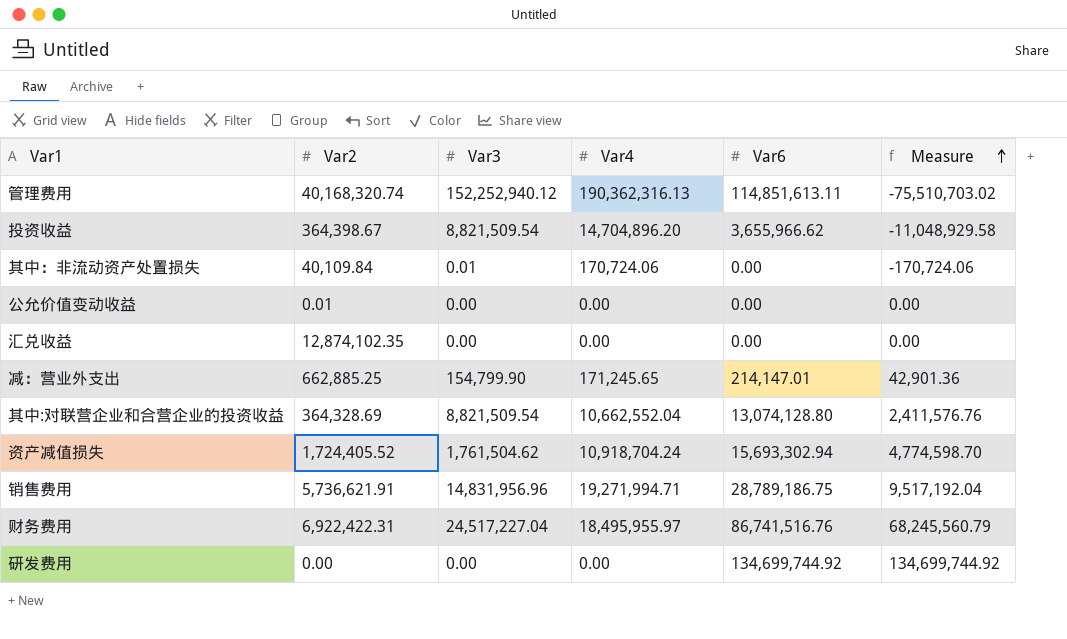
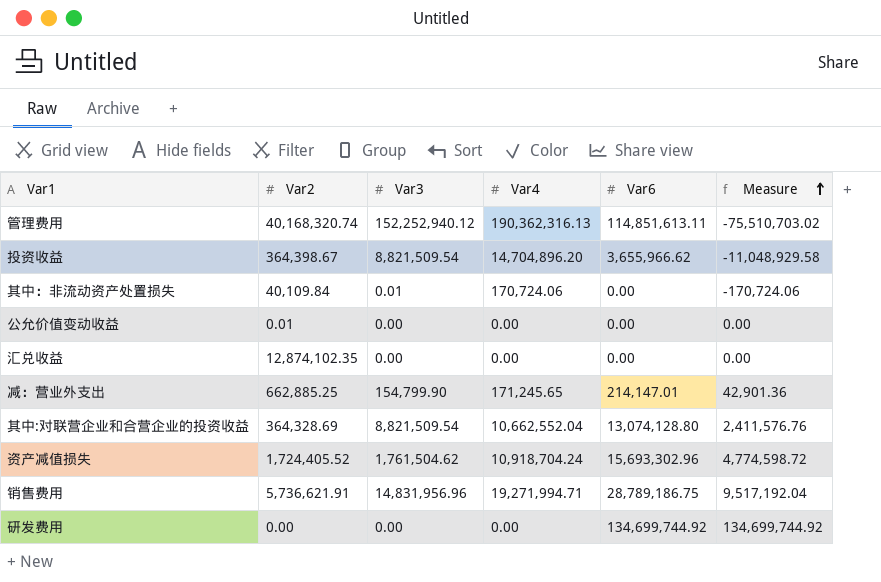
row 财务费用: 6,922,422.31 | 24,517,227.04 | 18,495,955.97 | 86,741,516.76 | 68,245,560.79 -> none
资产减值损失 | Var6: 15,693,302.94 -> 15,693,302.96
资产减值损失 | Measure: 4,774,598.70 -> 4,774,598.72

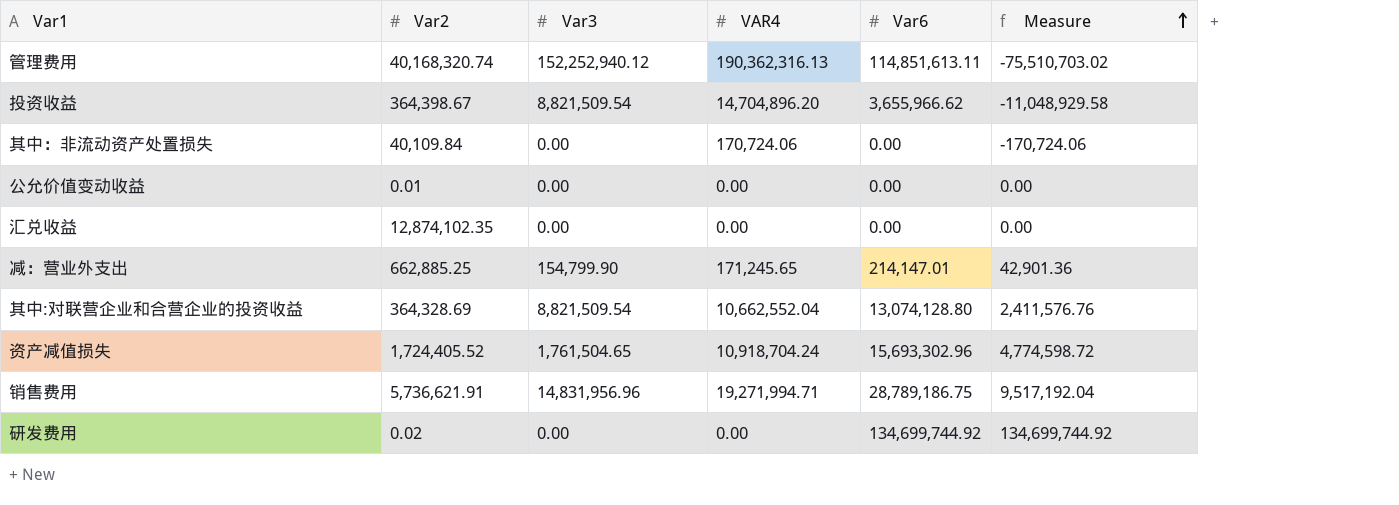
column name: Var4 -> VAR4
其中：非流动资产处置损失 | Var3: 0.01 -> 0.00
资产减值损失 | Var3: 1,761,504.62 -> 1,761,504.65
研发费用 | Var2: 0.00 -> 0.02

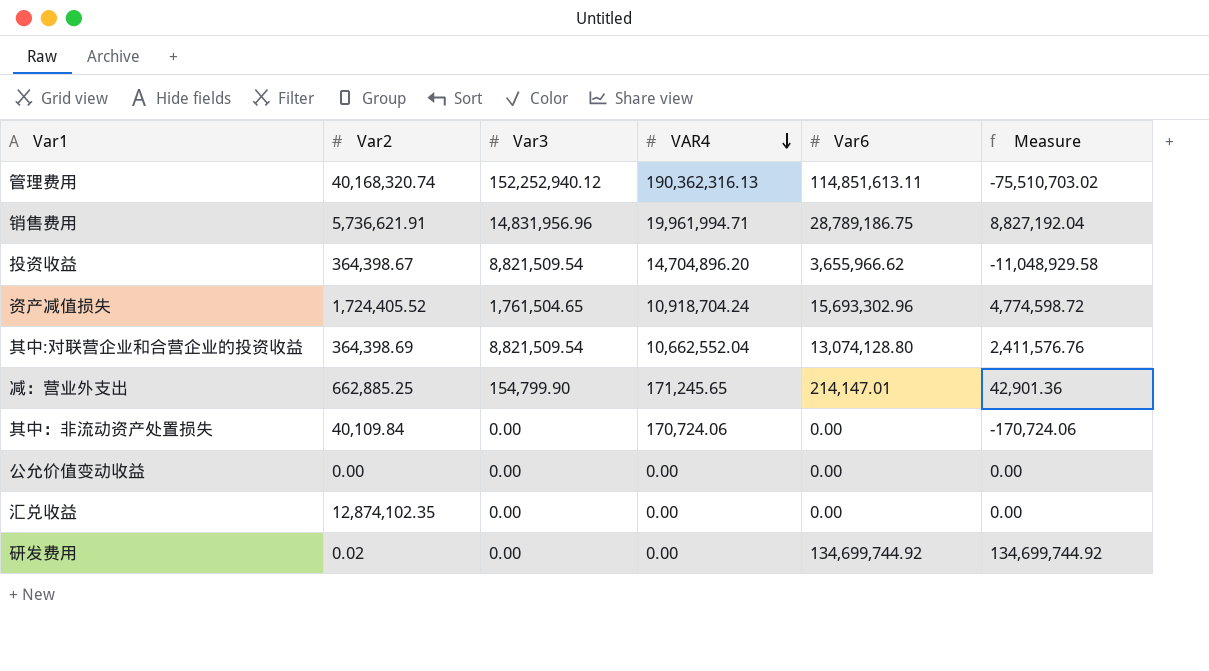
row order: Measure ascending -> VAR4 descending
销售费用 | VAR4: 19,271,994.71 -> 19,961,994.71
销售费用 | Measure: 9,517,192.04 -> 8,827,192.04
其中:对联营企业和合营企业的投资收益 | Var2: 364,328.69 -> 364,398.69
公允价值变动收益 | Var2: 0.01 -> 0.00

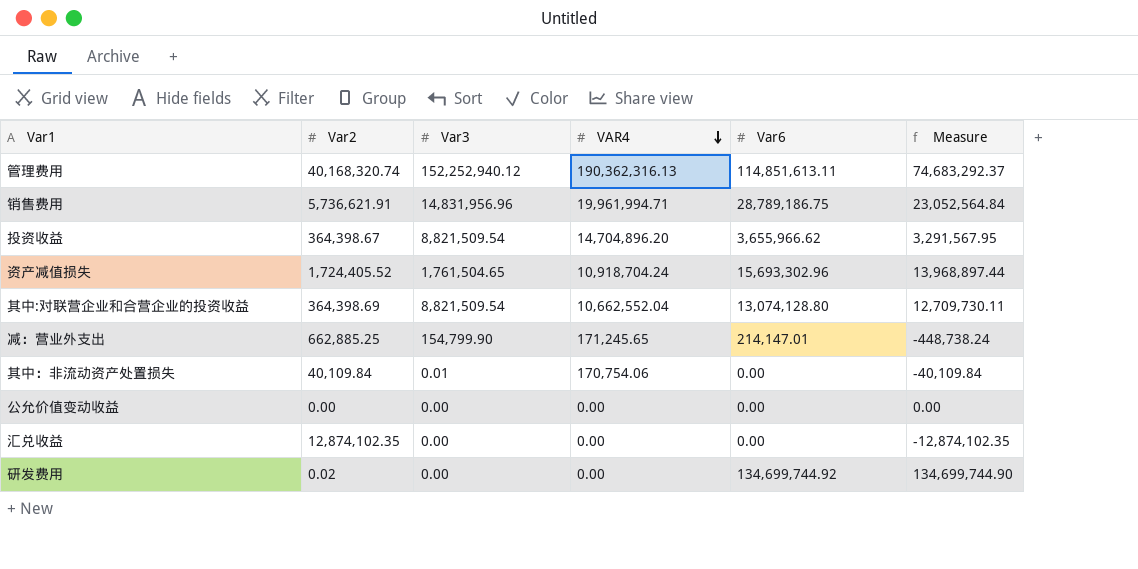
column Measure | formula: [Var6] - [VAR4] -> [Var6] - [Var2]
其中：非流动资产处置损失 | Var3: 0.00 -> 0.01
其中：非流动资产处置损失 | VAR4: 170,724.06 -> 170,754.06

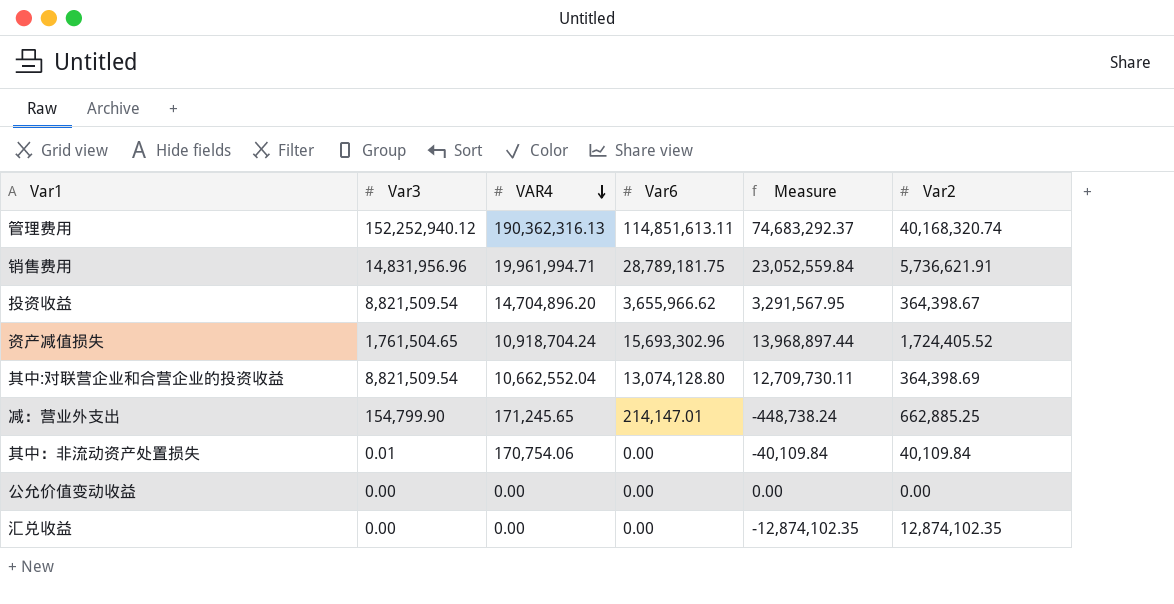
column Var2 | position: 2 -> 6
row 研发费用: 0.02 | 0.00 | 0.00 | 134,699,744.92 | 134,699,744.90 -> none
销售费用 | Var6: 28,789,186.75 -> 28,789,181.75
销售费用 | Measure: 23,052,564.84 -> 23,052,559.84

